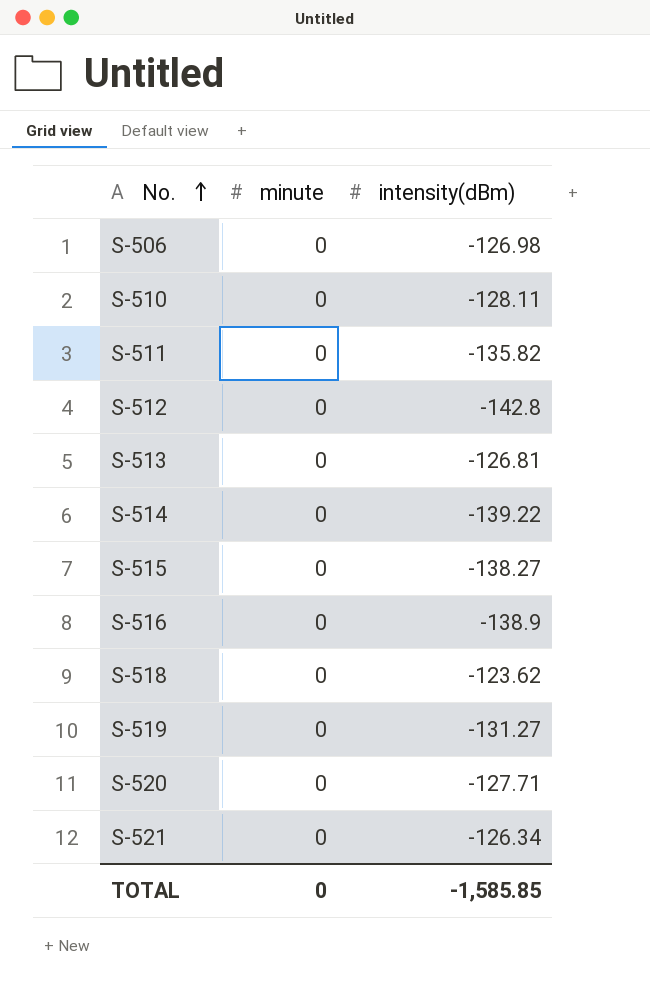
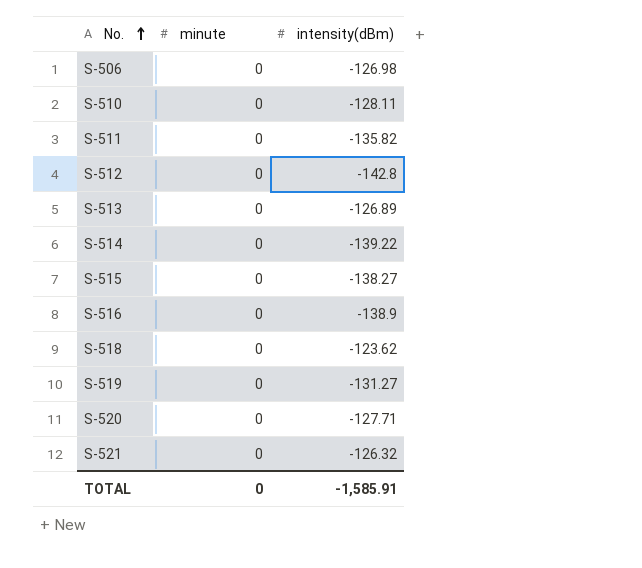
S-513 | intensity(dBm): -126.81 -> -126.89
S-521 | intensity(dBm): -126.34 -> -126.32
TOTAL | intensity(dBm): -1,585.85 -> -1,585.91

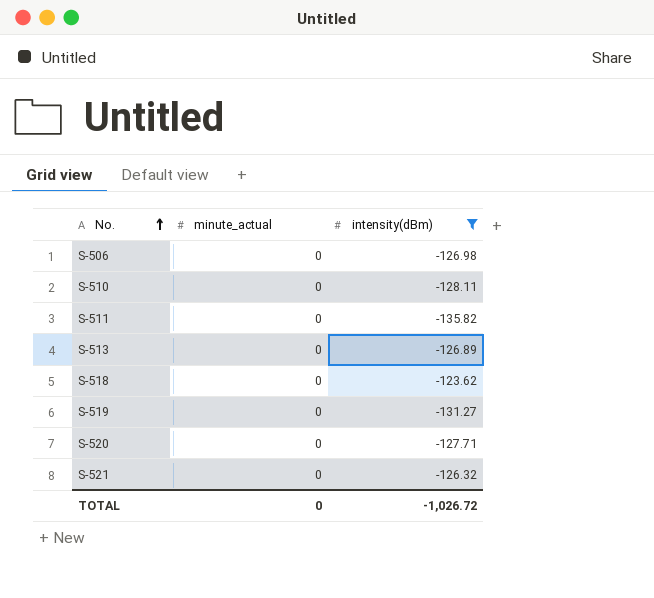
filter: none -> intensity(dBm) >= -135.82
column name: minute -> minute_actual
TOTAL | intensity(dBm): -1,585.91 -> -1,026.72

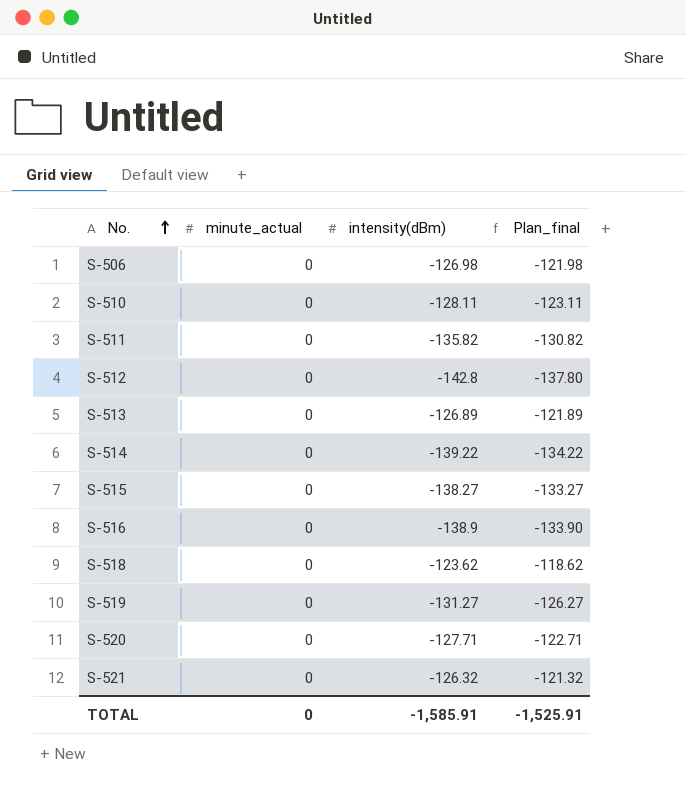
filter: intensity(dBm) >= -135.82 -> none
column Plan_final | formula: none -> [intensity(dBm)] + 5
TOTAL | intensity(dBm): -1,026.72 -> -1,585.91

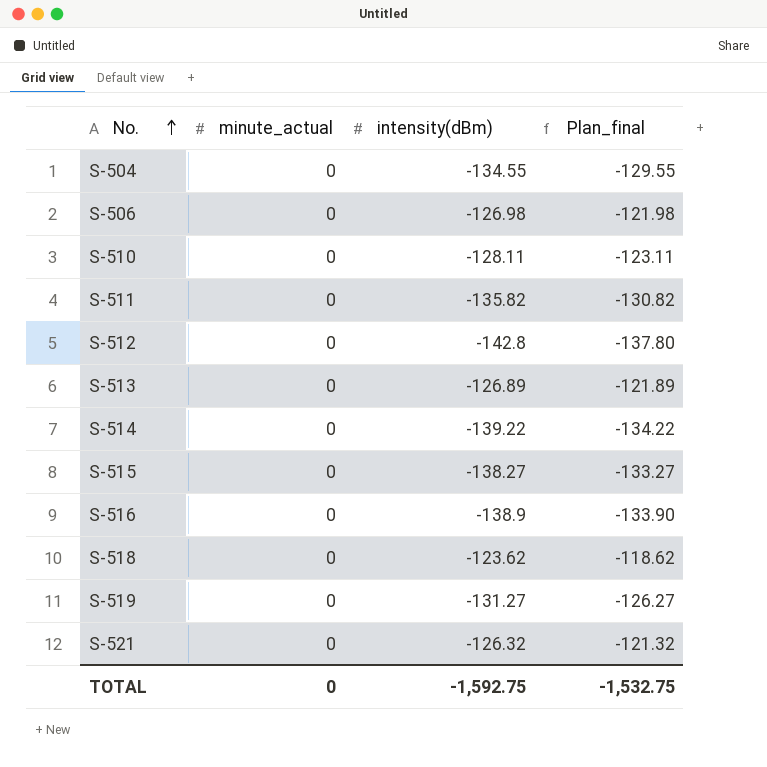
row S-520: 0 | -127.71 | -122.71 -> none
row S-504: none -> 0 | -134.55 | -129.55
TOTAL | intensity(dBm): -1,585.91 -> -1,592.75
TOTAL | Plan_final: -1,525.91 -> -1,532.75

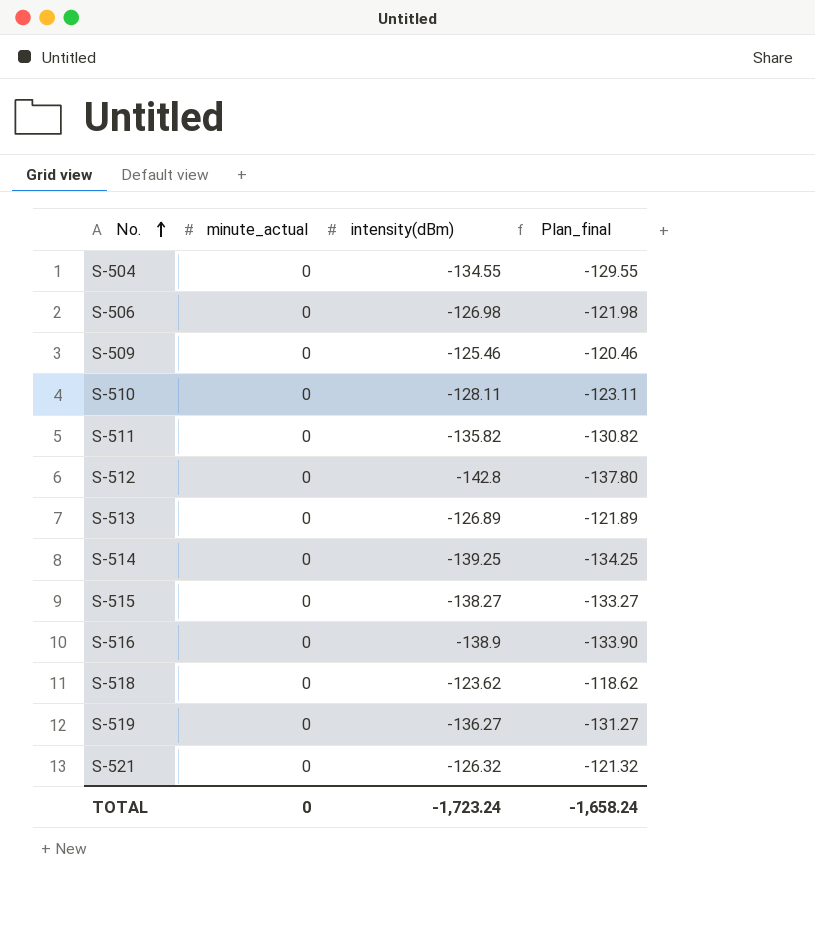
row S-509: none -> 0 | -125.46 | -120.46
S-514 | intensity(dBm): -139.22 -> -139.25
S-514 | Plan_final: -134.22 -> -134.25
S-519 | intensity(dBm): -131.27 -> -136.27
S-519 | Plan_final: -126.27 -> -131.27
TOTAL | intensity(dBm): -1,592.75 -> -1,723.24
TOTAL | Plan_final: -1,532.75 -> -1,658.24

